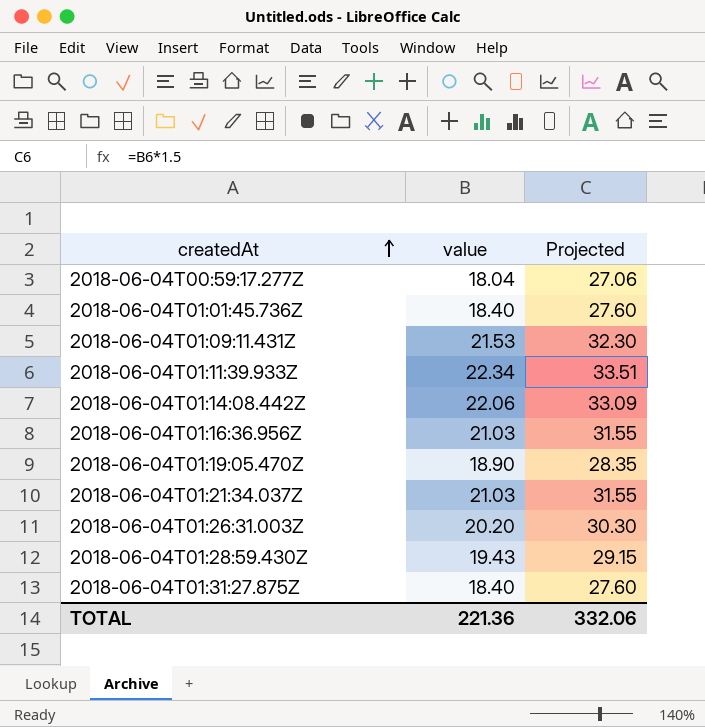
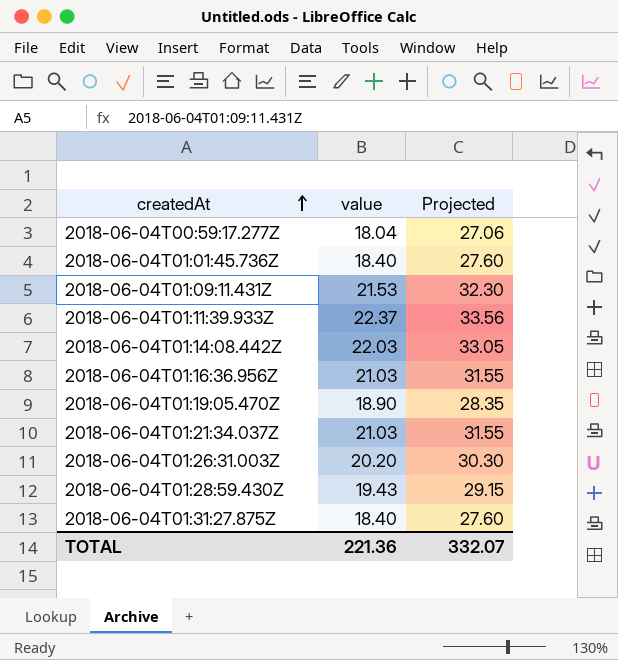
2018-06-04T01:11:39.933Z | value: 22.34 -> 22.37
2018-06-04T01:11:39.933Z | Projected: 33.51 -> 33.56
2018-06-04T01:14:08.442Z | value: 22.06 -> 22.03
2018-06-04T01:14:08.442Z | Projected: 33.09 -> 33.05
TOTAL | Projected: 332.06 -> 332.07

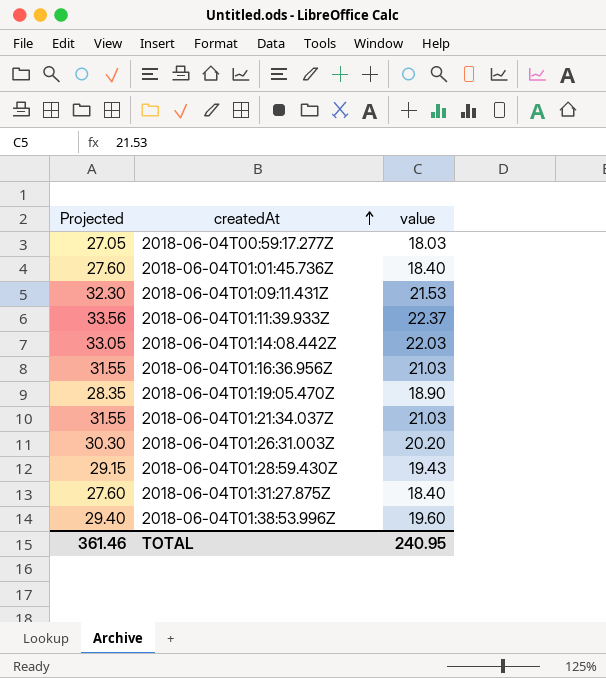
column Projected | position: 3 -> 1
2018-06-04T00:59:17.277Z | Projected: 27.06 -> 27.05
2018-06-04T00:59:17.277Z | value: 18.04 -> 18.03
row 2018-06-04T01:38:53.996Z: none -> 29.40 | 19.60
TOTAL | Projected: 332.07 -> 361.46
TOTAL | value: 221.36 -> 240.95

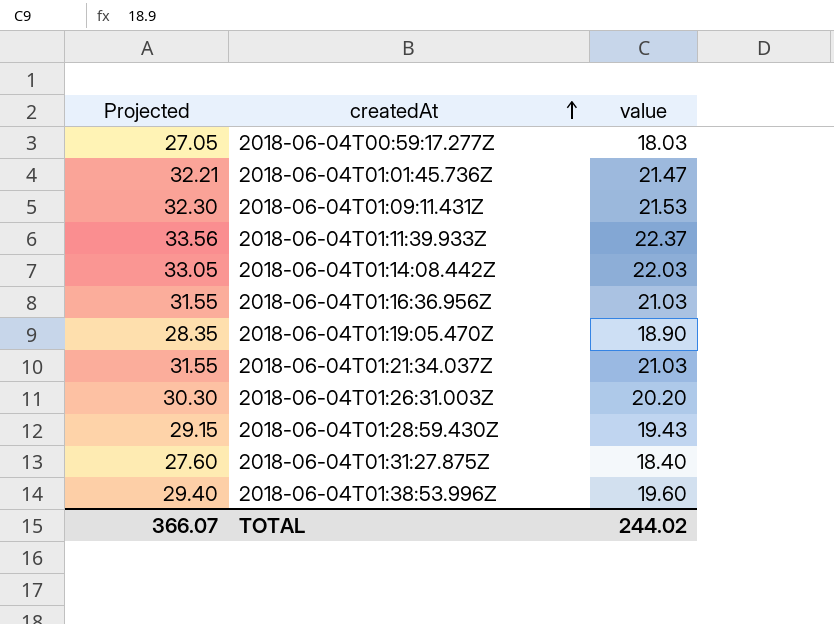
2018-06-04T01:01:45.736Z | Projected: 27.60 -> 32.21
2018-06-04T01:01:45.736Z | value: 18.40 -> 21.47
TOTAL | Projected: 361.46 -> 366.07
TOTAL | value: 240.95 -> 244.02

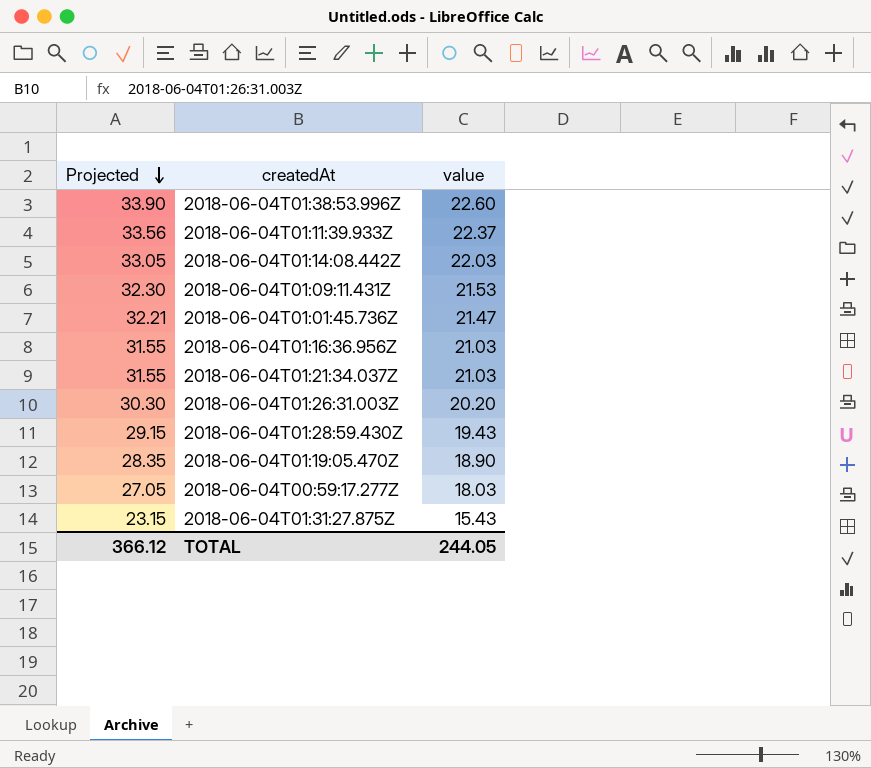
row order: createdAt ascending -> Projected descending
2018-06-04T01:38:53.996Z | Projected: 29.40 -> 33.90
2018-06-04T01:38:53.996Z | value: 19.60 -> 22.60
2018-06-04T01:31:27.875Z | Projected: 27.60 -> 23.15
2018-06-04T01:31:27.875Z | value: 18.40 -> 15.43
TOTAL | Projected: 366.07 -> 366.12
TOTAL | value: 244.02 -> 244.05

